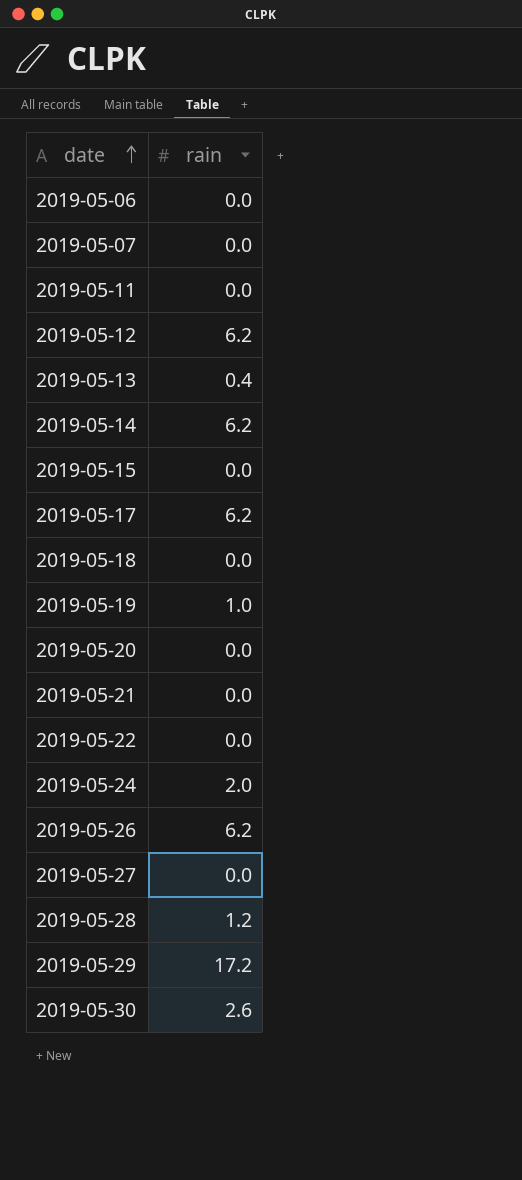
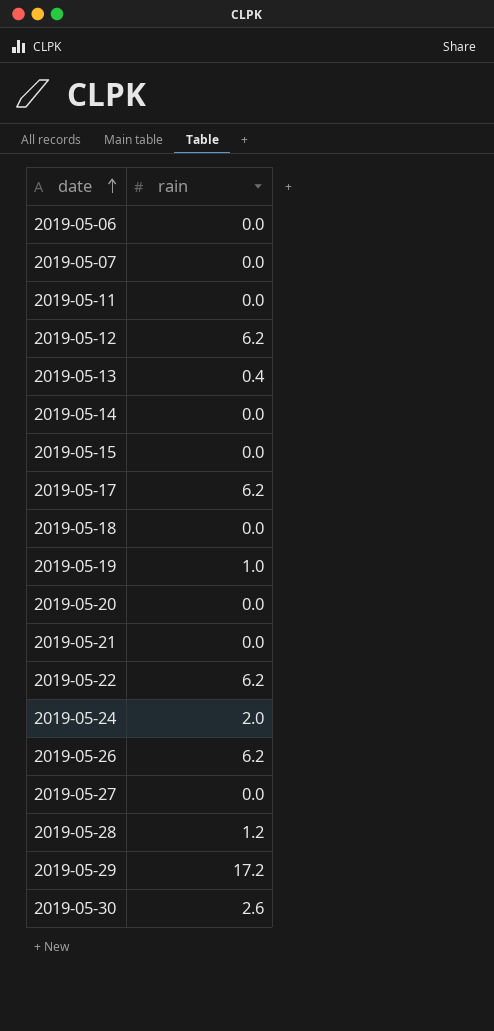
2019-05-14 | rain: 6.2 -> 0.0
2019-05-22 | rain: 0.0 -> 6.2

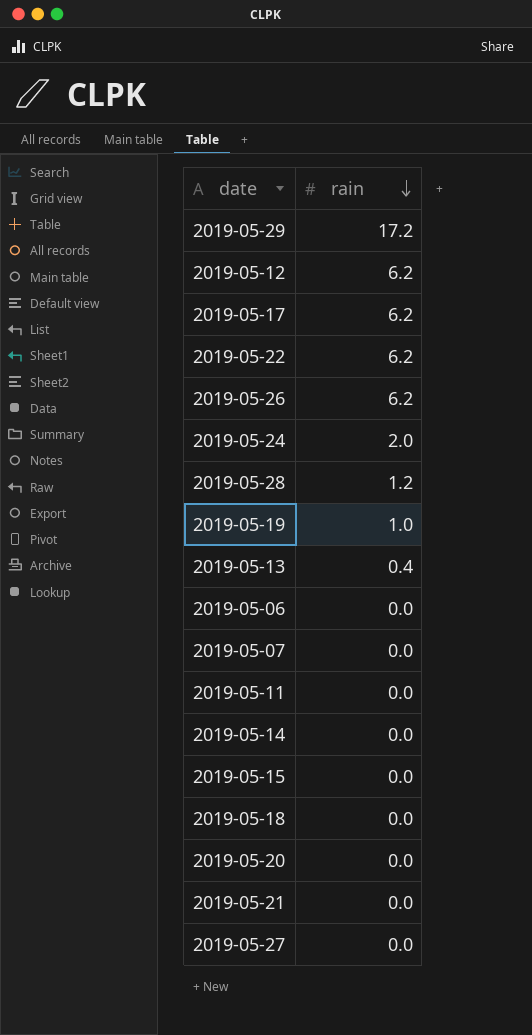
row order: date ascending -> rain descending
row 2019-05-30: 2.6 -> none

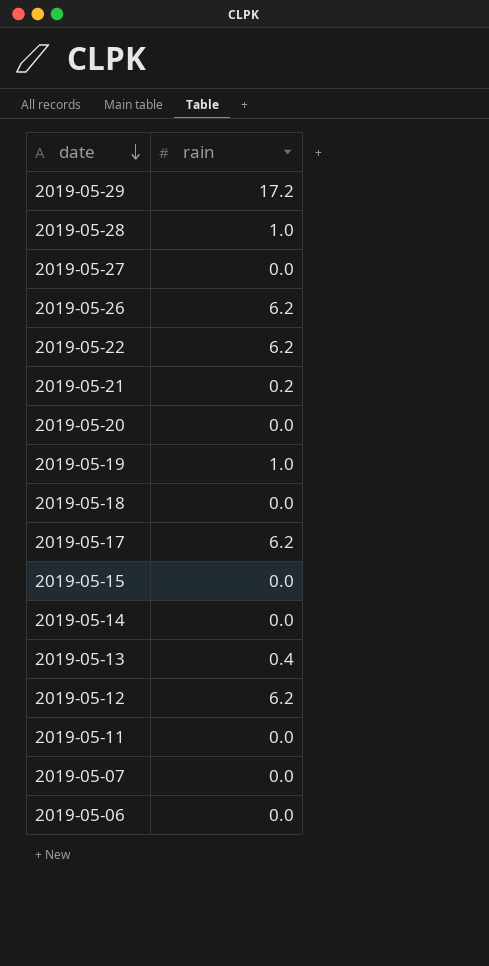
row order: rain descending -> date descending
row 2019-05-24: 2.0 -> none
2019-05-28 | rain: 1.2 -> 1.0
2019-05-21 | rain: 0.0 -> 0.2

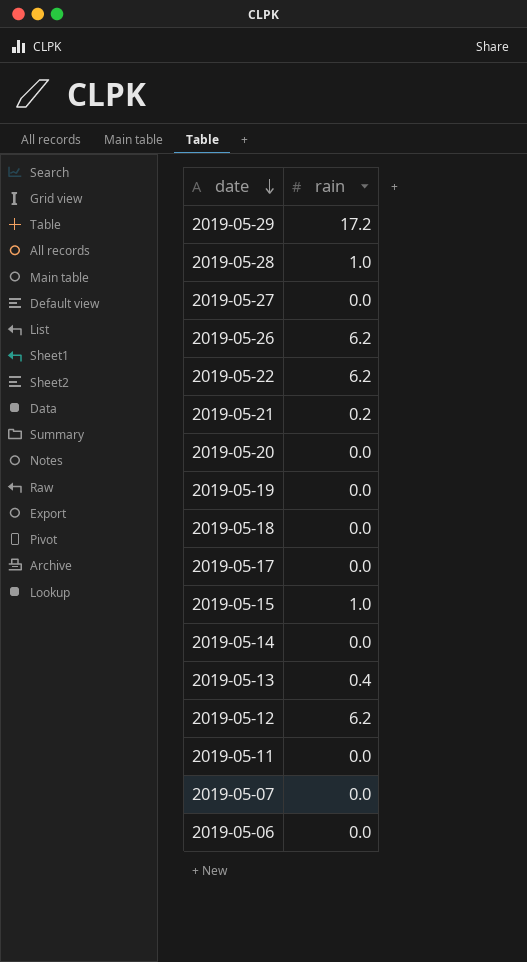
2019-05-19 | rain: 1.0 -> 0.0
2019-05-17 | rain: 6.2 -> 0.0
2019-05-15 | rain: 0.0 -> 1.0

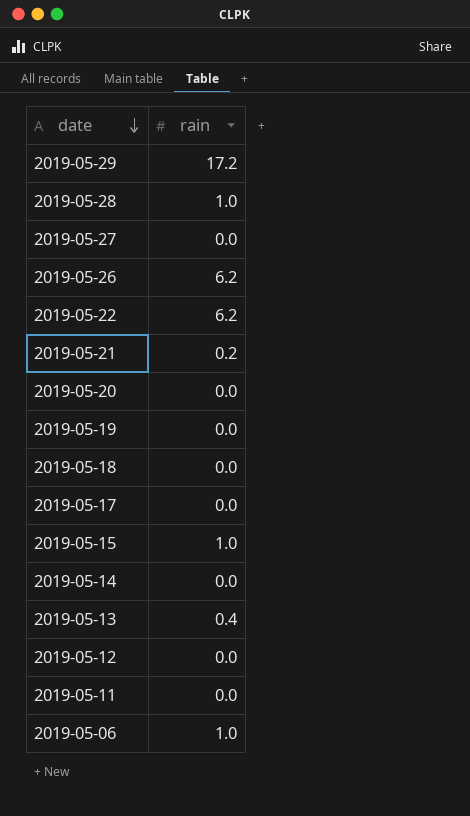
row 2019-05-07: 0.0 -> none
2019-05-12 | rain: 6.2 -> 0.0
2019-05-06 | rain: 0.0 -> 1.0

